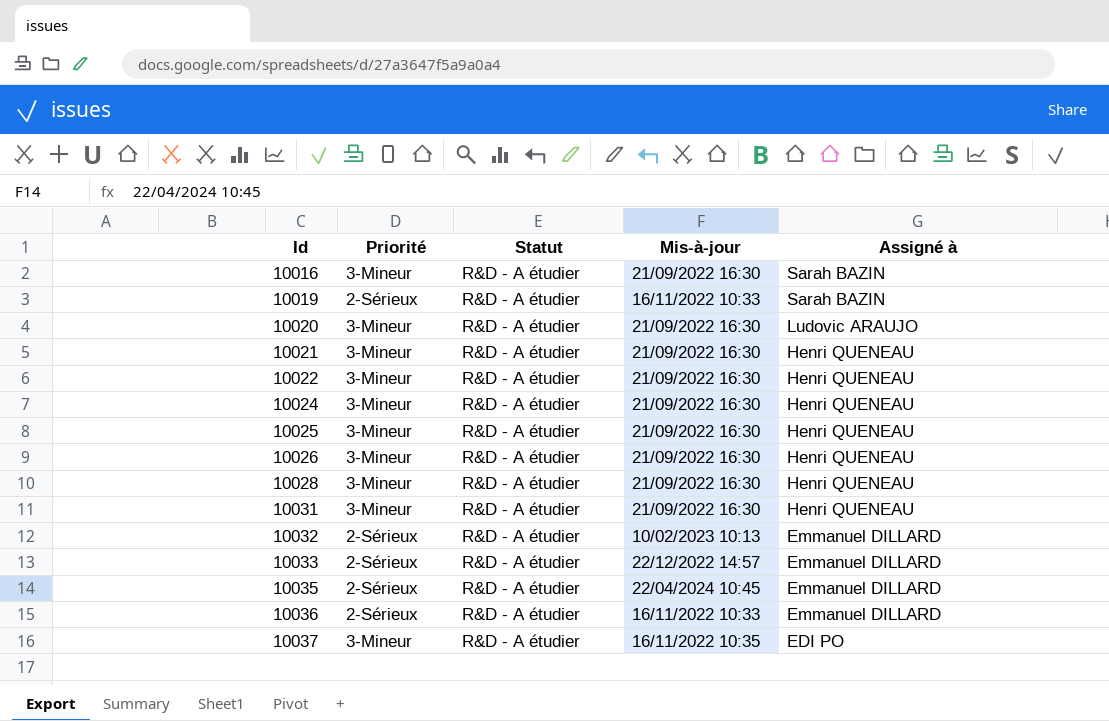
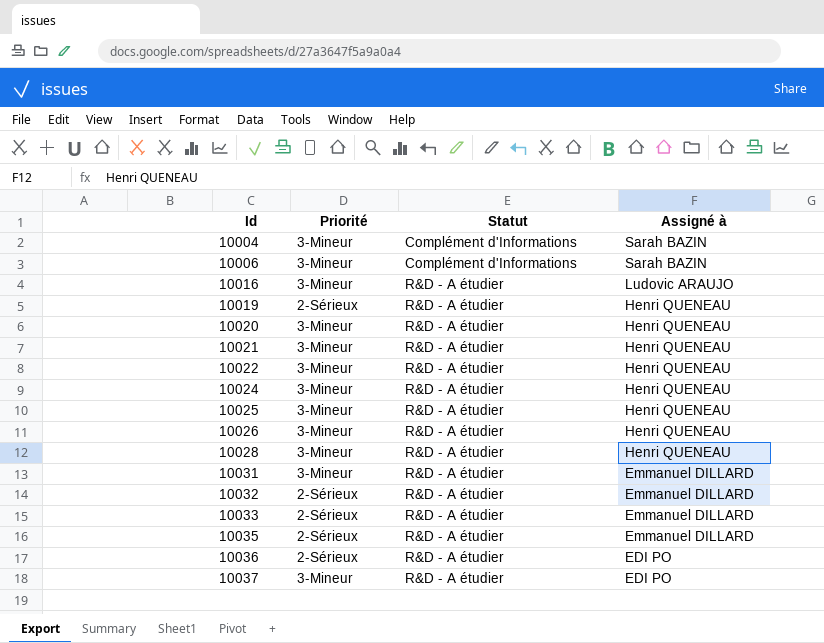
column Mis-à-jour | position: 4 -> none
row 10004: none -> 3-Mineur | Complément d'Informations | Sarah BAZIN
row 10006: none -> 3-Mineur | Complément d'Informations | Sarah BAZIN
10016 | Assigné à: Sarah BAZIN -> Ludovic ARAUJO
10019 | Assigné à: Sarah BAZIN -> Henri QUENEAU
10020 | Assigné à: Ludovic ARAUJO -> Henri QUENEAU
10031 | Assigné à: Henri QUENEAU -> Emmanuel DILLARD
10036 | Assigné à: Emmanuel DILLARD -> EDI PO

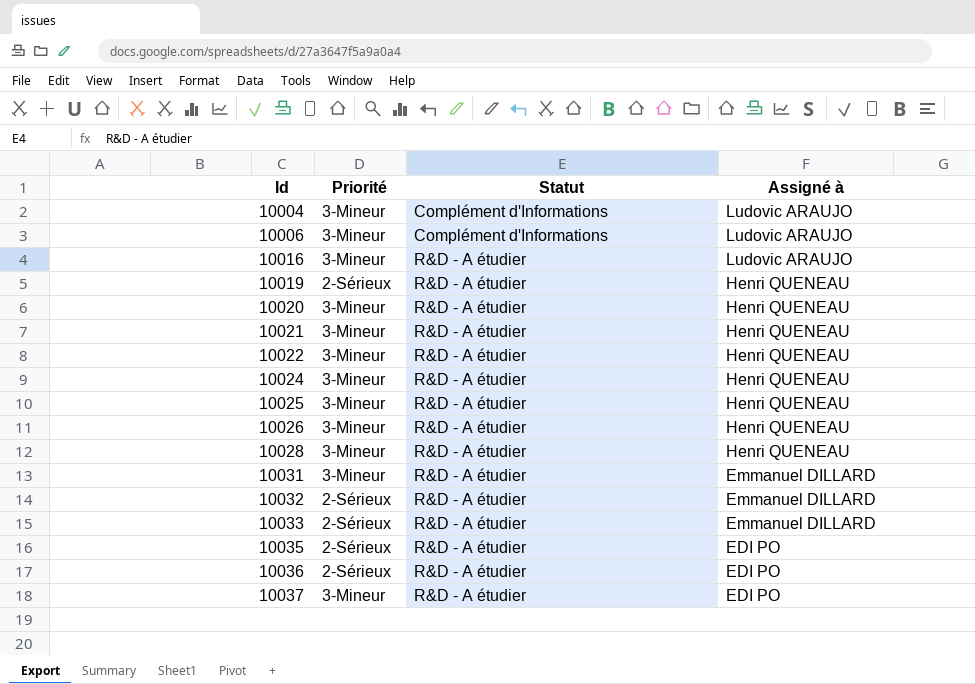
10004 | Assigné à: Sarah BAZIN -> Ludovic ARAUJO
10006 | Assigné à: Sarah BAZIN -> Ludovic ARAUJO
10035 | Assigné à: Emmanuel DILLARD -> EDI PO

